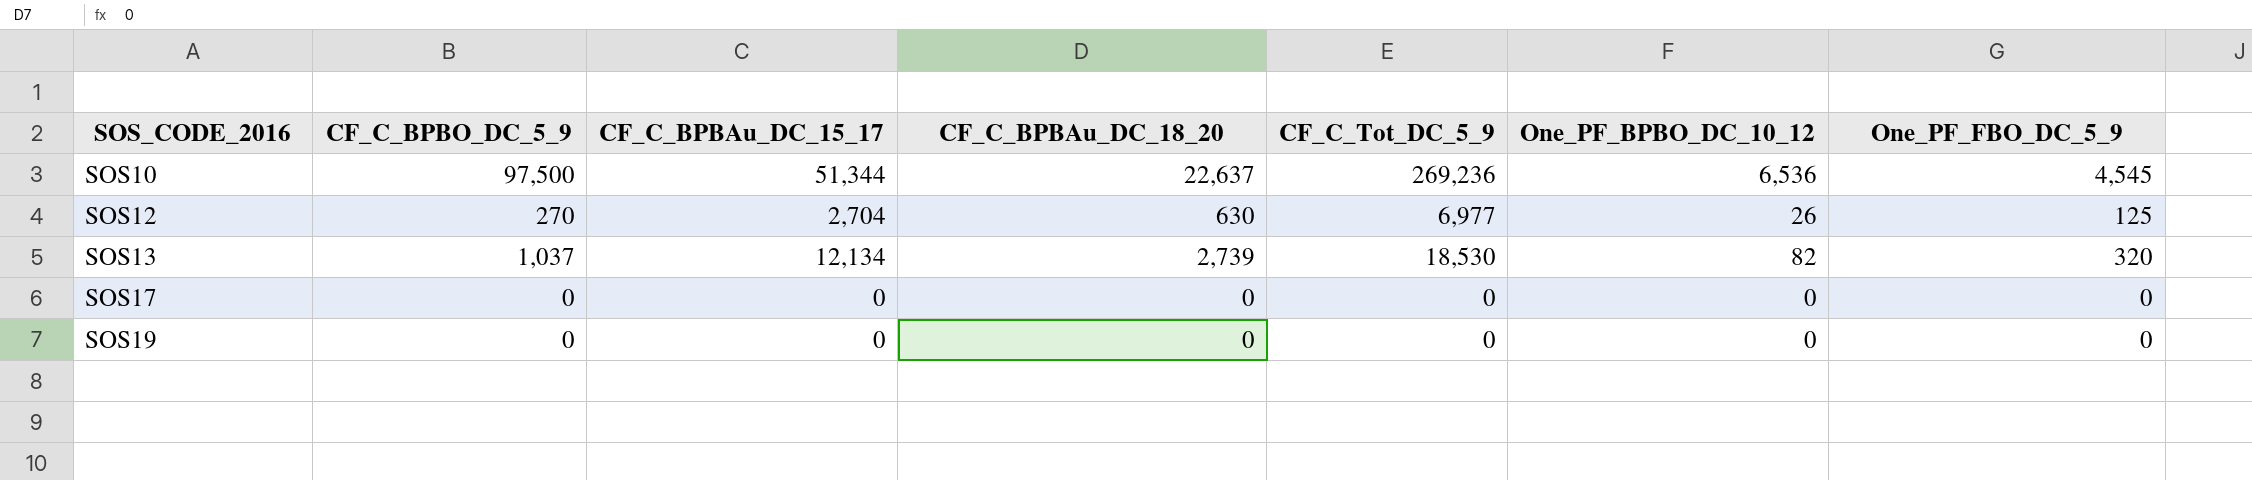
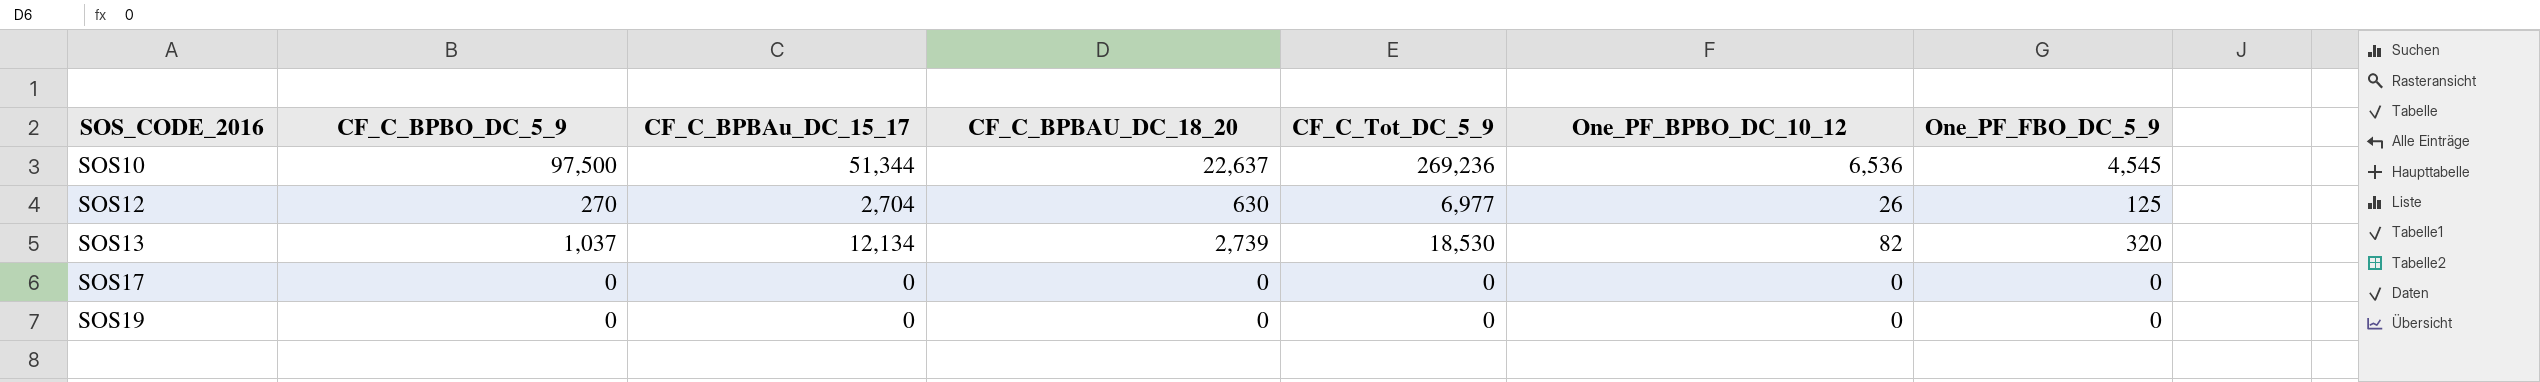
column name: CF_C_BPBAu_DC_18_20 -> CF_C_BPBAU_DC_18_20

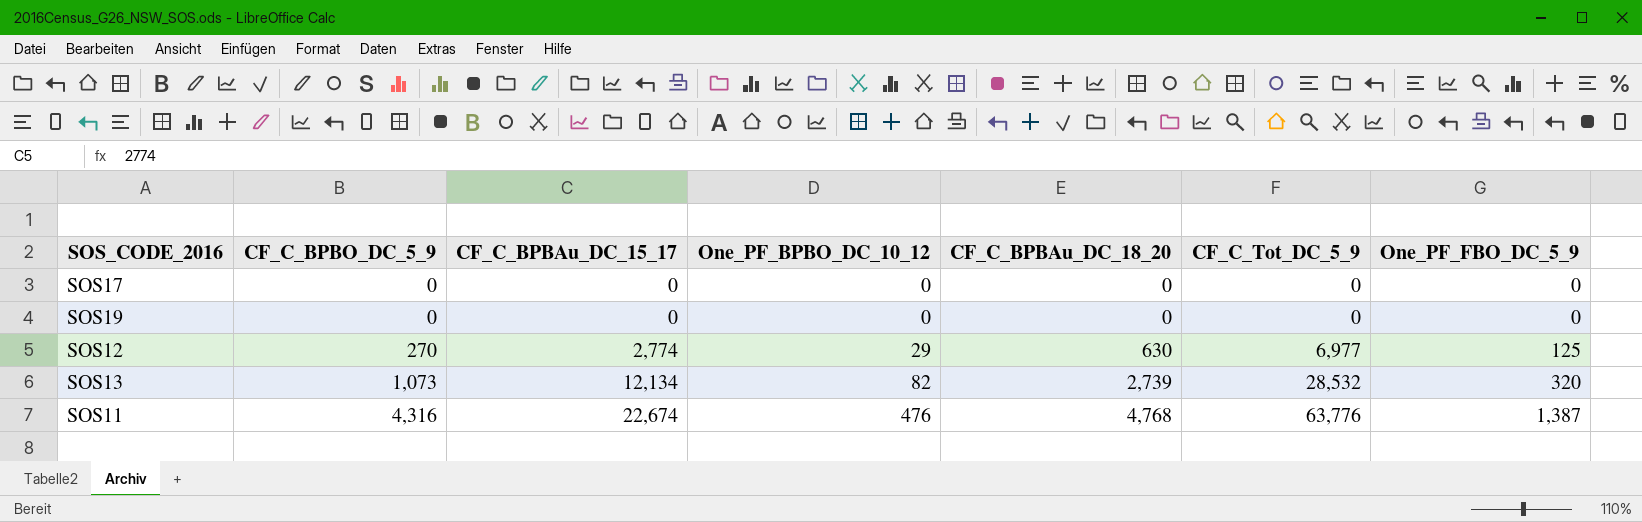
row order: SOS_CODE_2016 ascending -> CF_C_BPBO_DC_5_9 ascending
column One_PF_BPBO_DC_10_12 | position: 6 -> 4
column name: CF_C_BPBAU_DC_18_20 -> CF_C_BPBAu_DC_18_20
row SOS10: 97,500 | 51,344 | 22,637 | 269,236 | 6,536 | 4,545 -> none
SOS12 | CF_C_BPBAu_DC_15_17: 2,704 -> 2,774
SOS12 | One_PF_BPBO_DC_10_12: 26 -> 29
SOS13 | CF_C_BPBO_DC_5_9: 1,037 -> 1,073
SOS13 | CF_C_Tot_DC_5_9: 18,530 -> 28,532
row SOS11: none -> 4,316 | 22,674 | 476 | 4,768 | 63,776 | 1,387

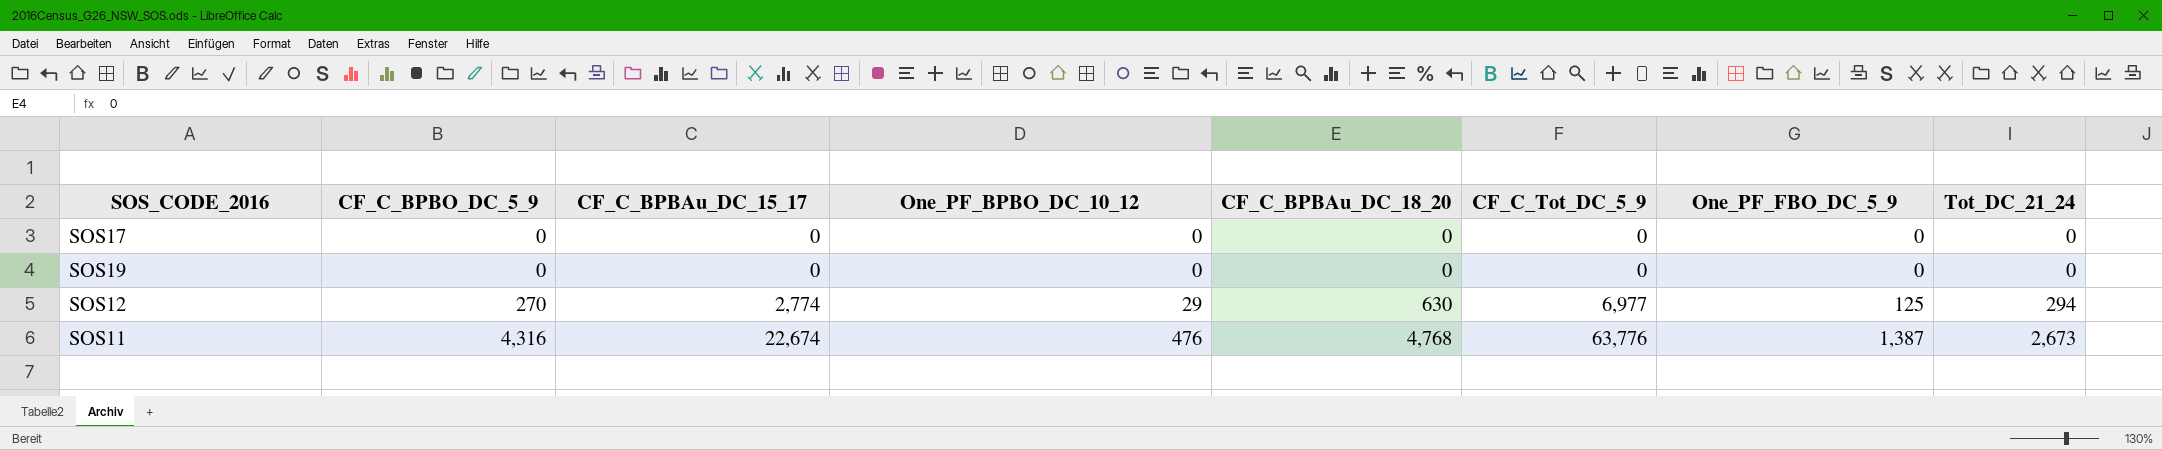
column Tot_DC_21_24 | position: none -> 8
row SOS13: 1,073 | 12,134 | 82 | 2,739 | 28,532 | 320 -> none

